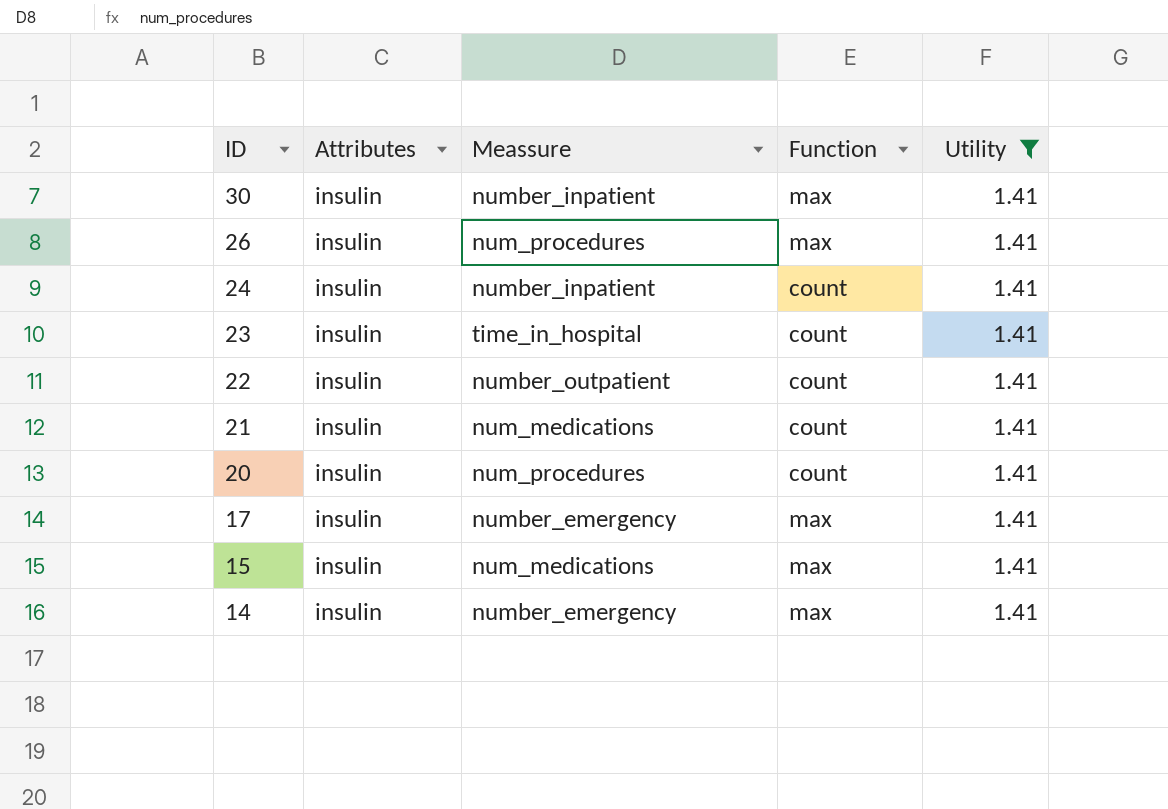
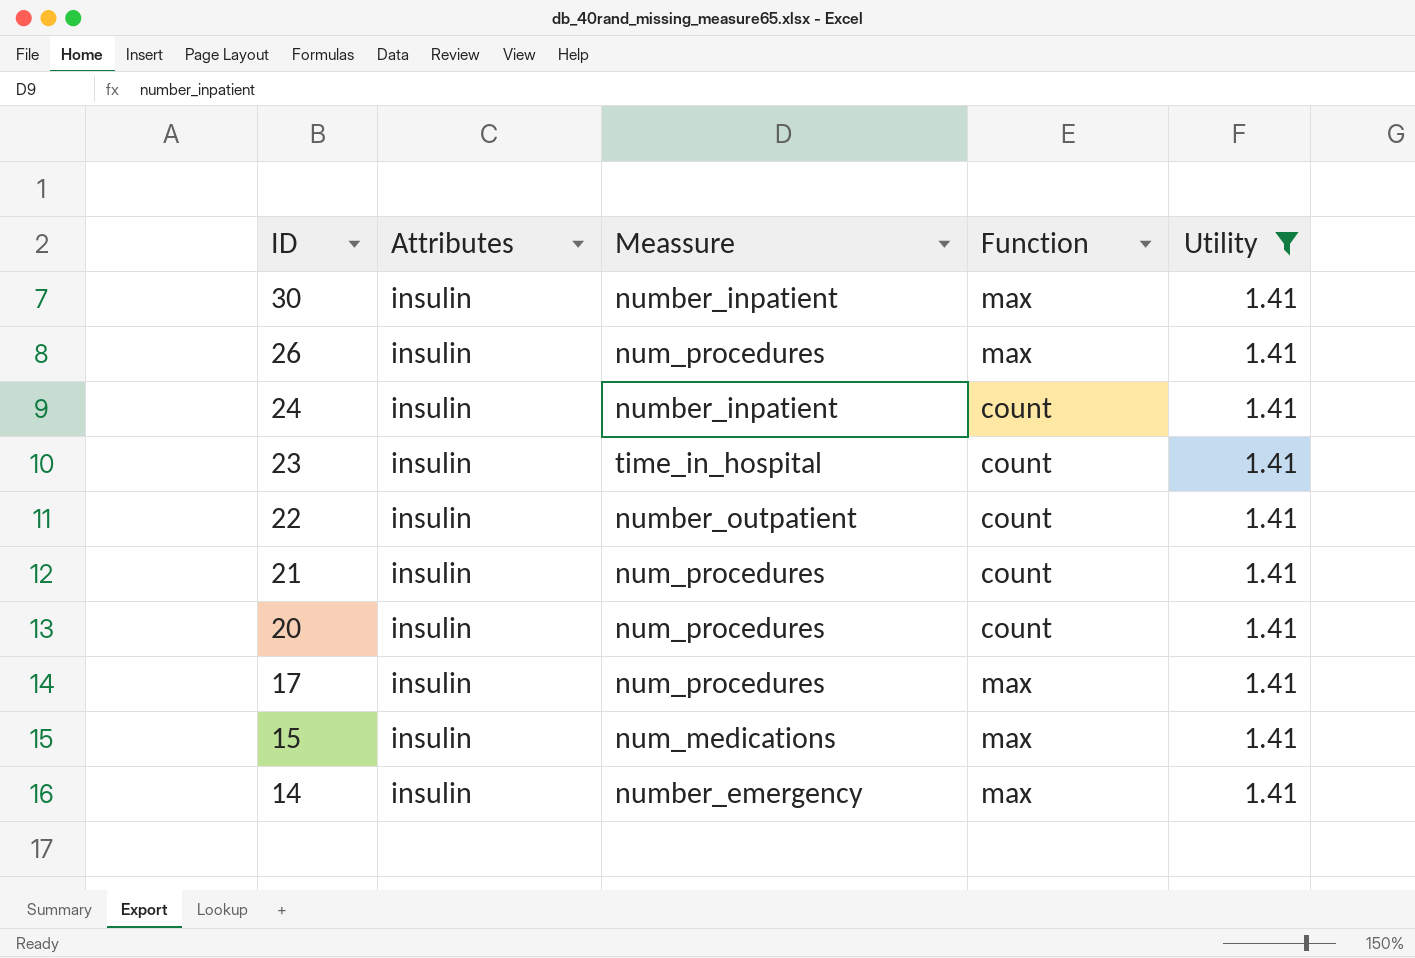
21 | Meassure: num_medications -> num_procedures
17 | Meassure: number_emergency -> num_procedures

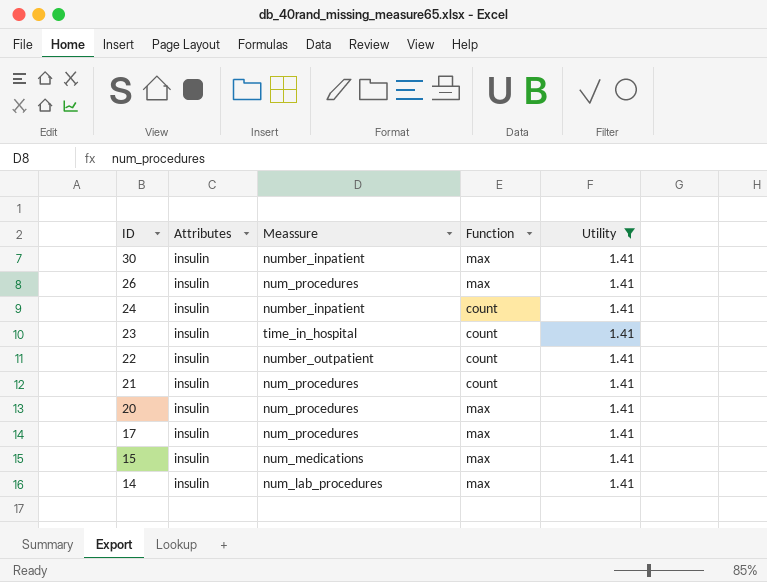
20 | Function: count -> max
14 | Meassure: number_emergency -> num_lab_procedures

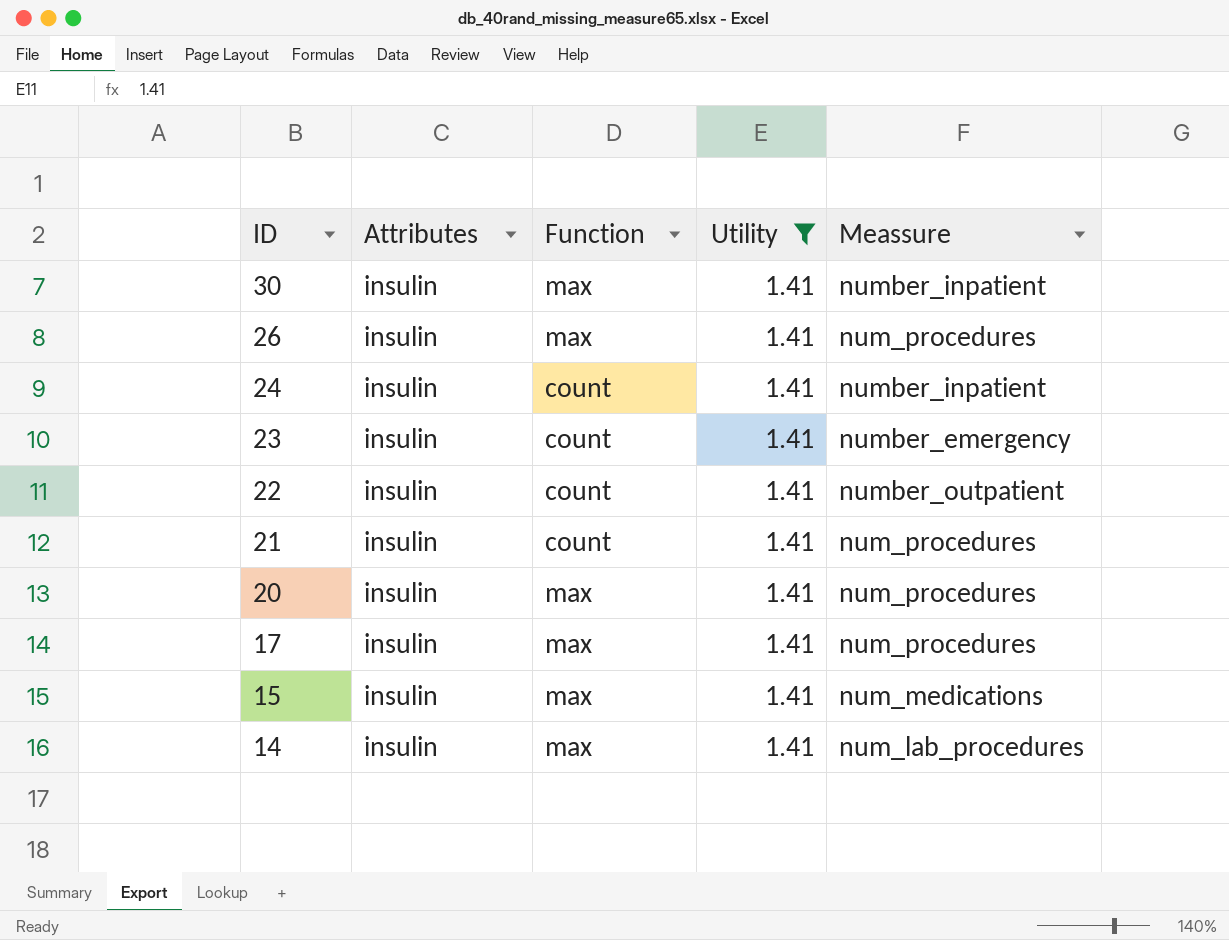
column Meassure | position: 3 -> 5
23 | Meassure: time_in_hospital -> number_emergency

